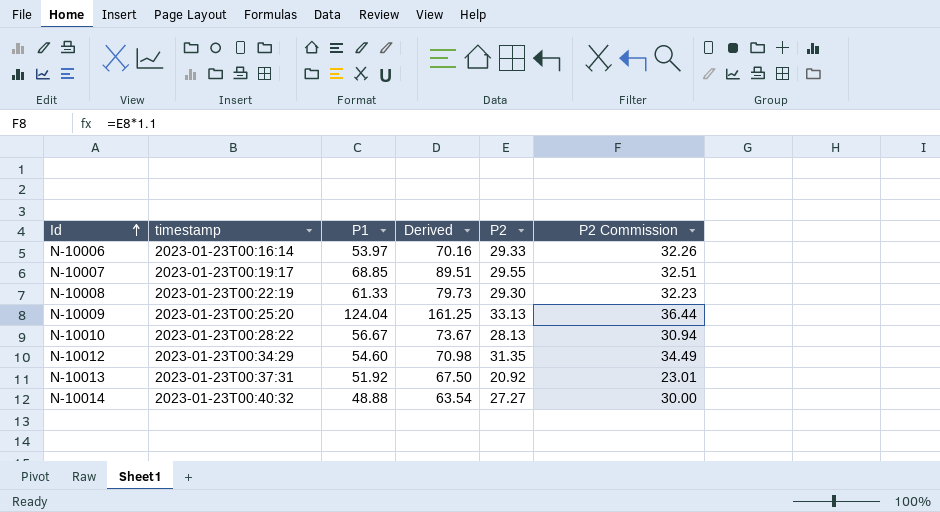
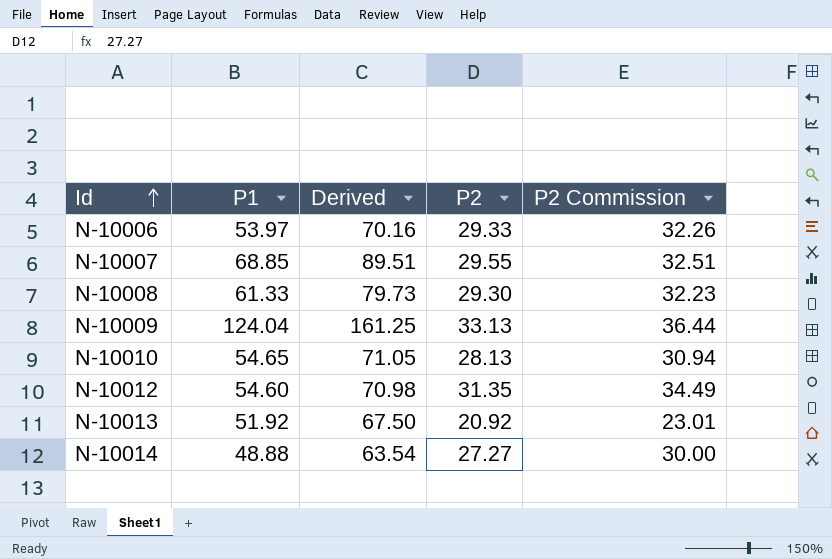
column timestamp | position: 2 -> none
N-10010 | P1: 56.67 -> 54.65
N-10010 | Derived: 73.67 -> 71.05

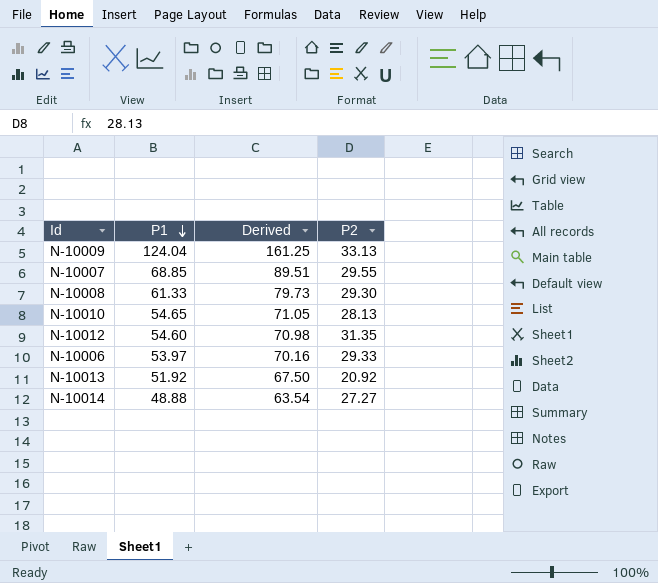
row order: Id ascending -> P1 descending
column P2 Commission | formula: [P2] * 1.1 -> none

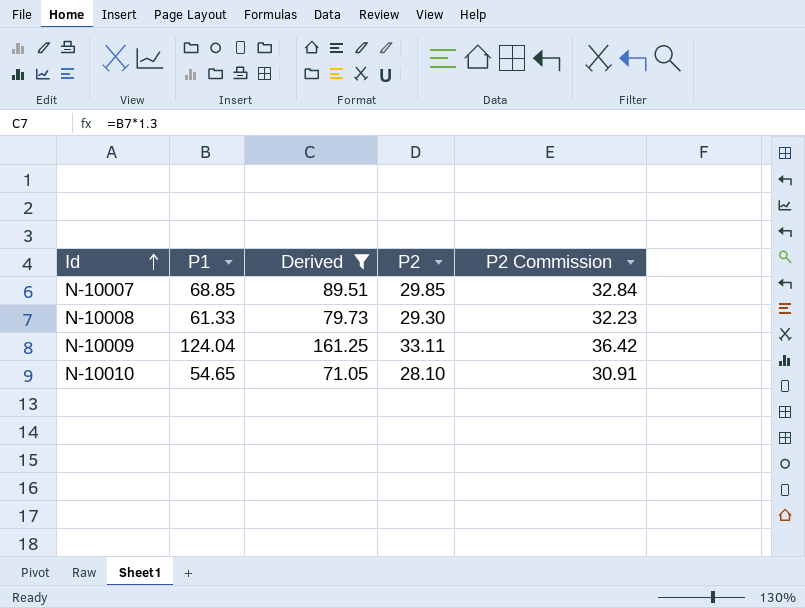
filter: none -> Derived >= 71.05
row order: P1 descending -> Id ascending
column P2 Commission | formula: none -> [P2] * 1.1
N-10007 | P2: 29.55 -> 29.85
N-10009 | P2: 33.13 -> 33.11
N-10010 | P2: 28.13 -> 28.10

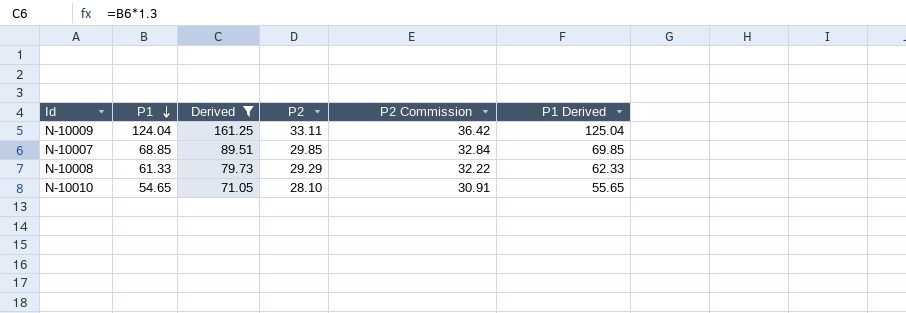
row order: Id ascending -> P1 descending
column P1 Derived | formula: none -> [P1] + 1
N-10008 | P2: 29.30 -> 29.29
N-10008 | P2 Commission: 32.23 -> 32.22

